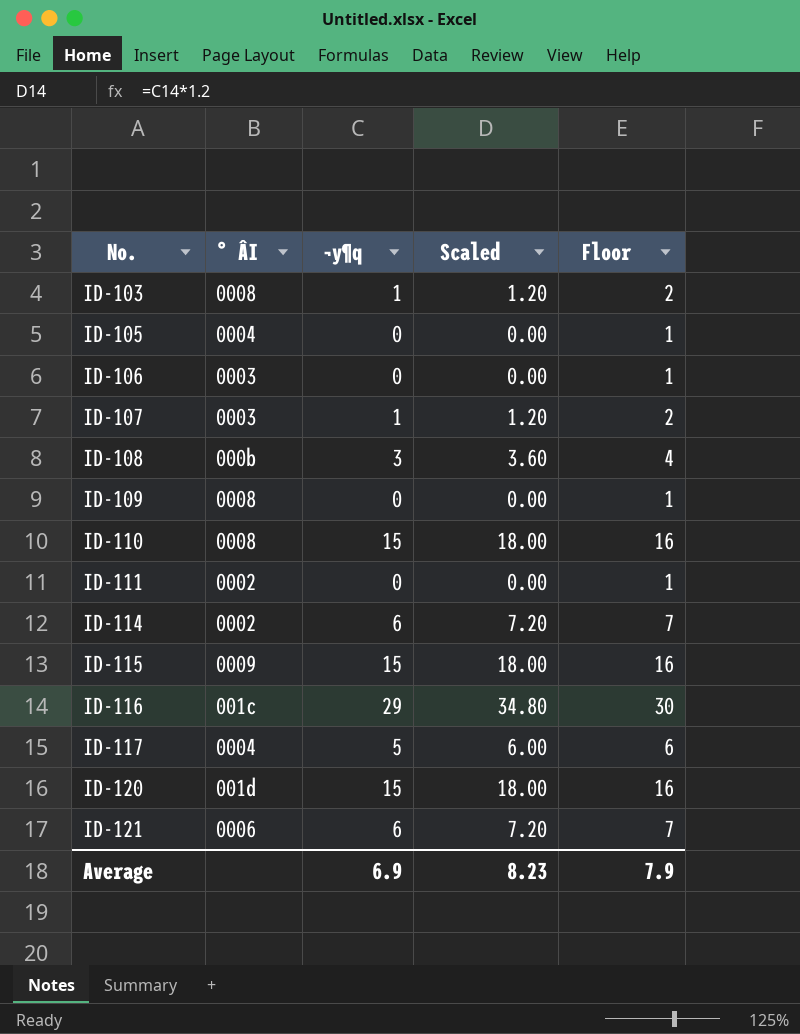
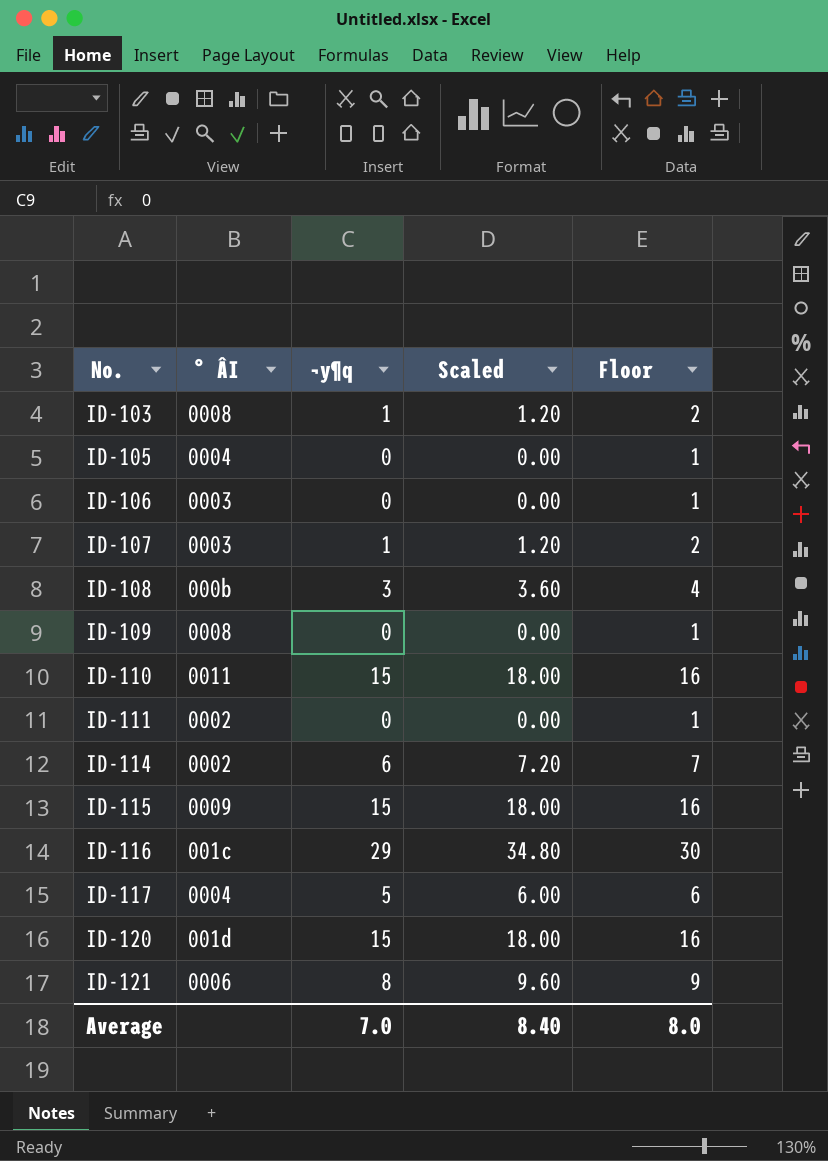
ID-110 | ° ÂI: 0008 -> 0011
ID-121 | ¬y¶q: 6 -> 8
ID-121 | Scaled: 7.20 -> 9.60
ID-121 | Floor: 7 -> 9
Average | ¬y¶q: 6.9 -> 7.0
Average | Scaled: 8.23 -> 8.40
Average | Floor: 7.9 -> 8.0

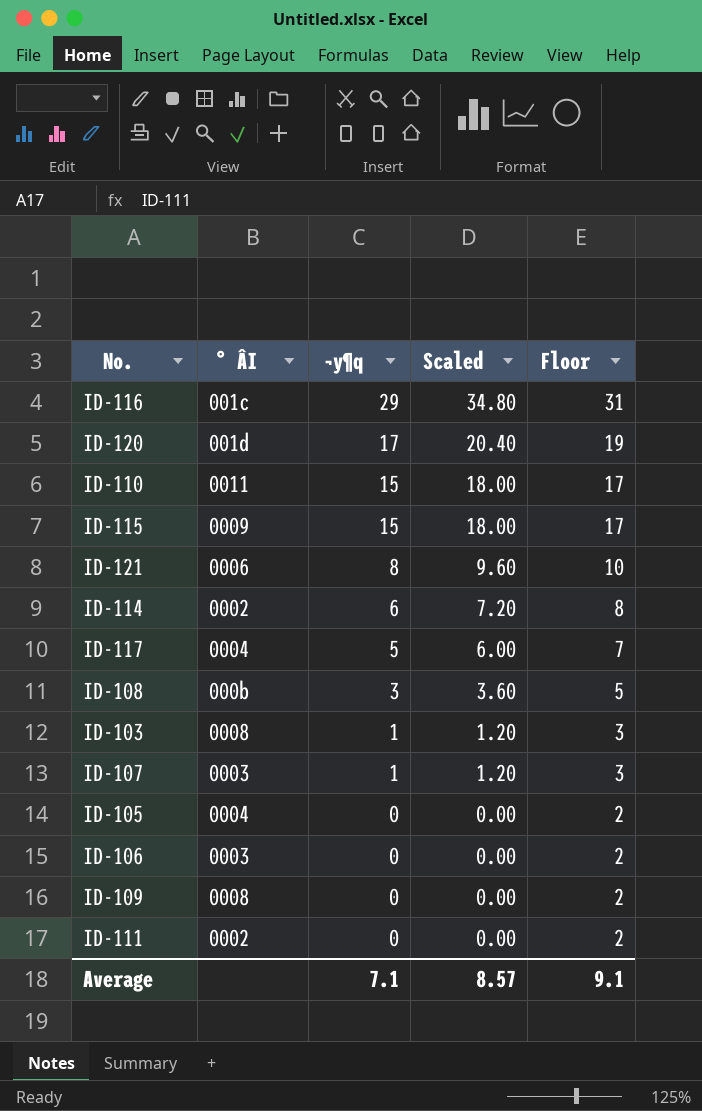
row order: No. ascending -> ¬y¶q descending
column Floor | formula: [¬y¶q] + 1 -> [¬y¶q] + 2
ID-120 | ¬y¶q: 15 -> 17
ID-120 | Scaled: 18.00 -> 20.40
Average | ¬y¶q: 7.0 -> 7.1
Average | Scaled: 8.40 -> 8.57
Average | Floor: 8.0 -> 9.1

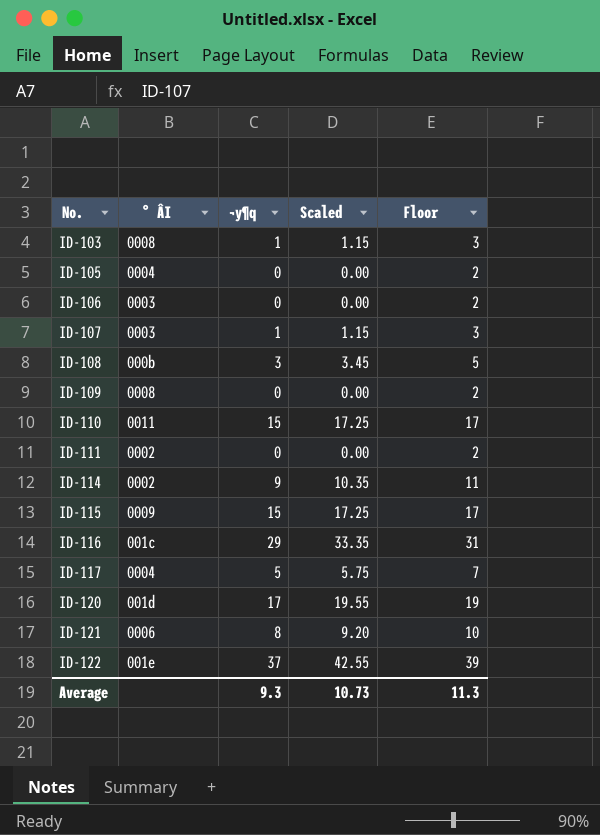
row order: ¬y¶q descending -> No. ascending
column Scaled | formula: [¬y¶q] * 1.2 -> [¬y¶q] * 1.15
ID-114 | ¬y¶q: 6 -> 9
ID-114 | Floor: 8 -> 11
row ID-122: none -> 001e | 37 | 42.55 | 39
Average | ¬y¶q: 7.1 -> 9.3
Average | Scaled: 8.57 -> 10.73
Average | Floor: 9.1 -> 11.3

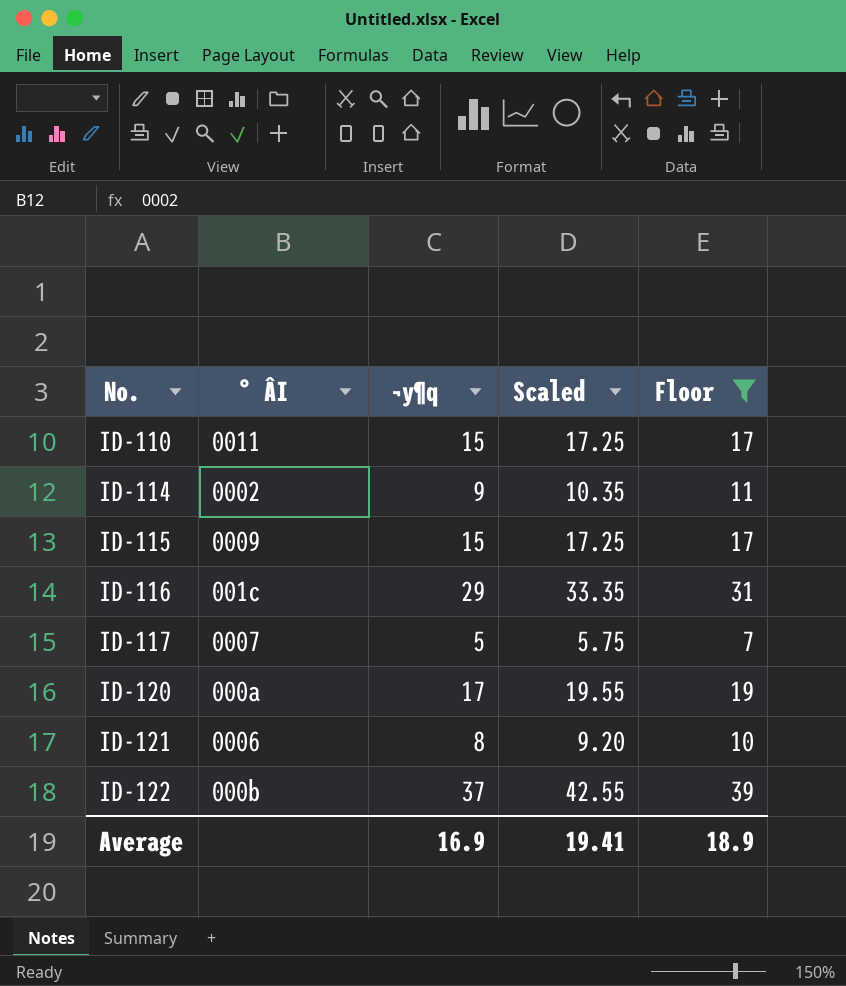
filter: none -> Floor >= 7
ID-117 | ° ÂI: 0004 -> 0007
ID-120 | ° ÂI: 001d -> 000a
ID-122 | ° ÂI: 001e -> 000b
Average | ¬y¶q: 9.3 -> 16.9
Average | Scaled: 10.73 -> 19.41
Average | Floor: 11.3 -> 18.9

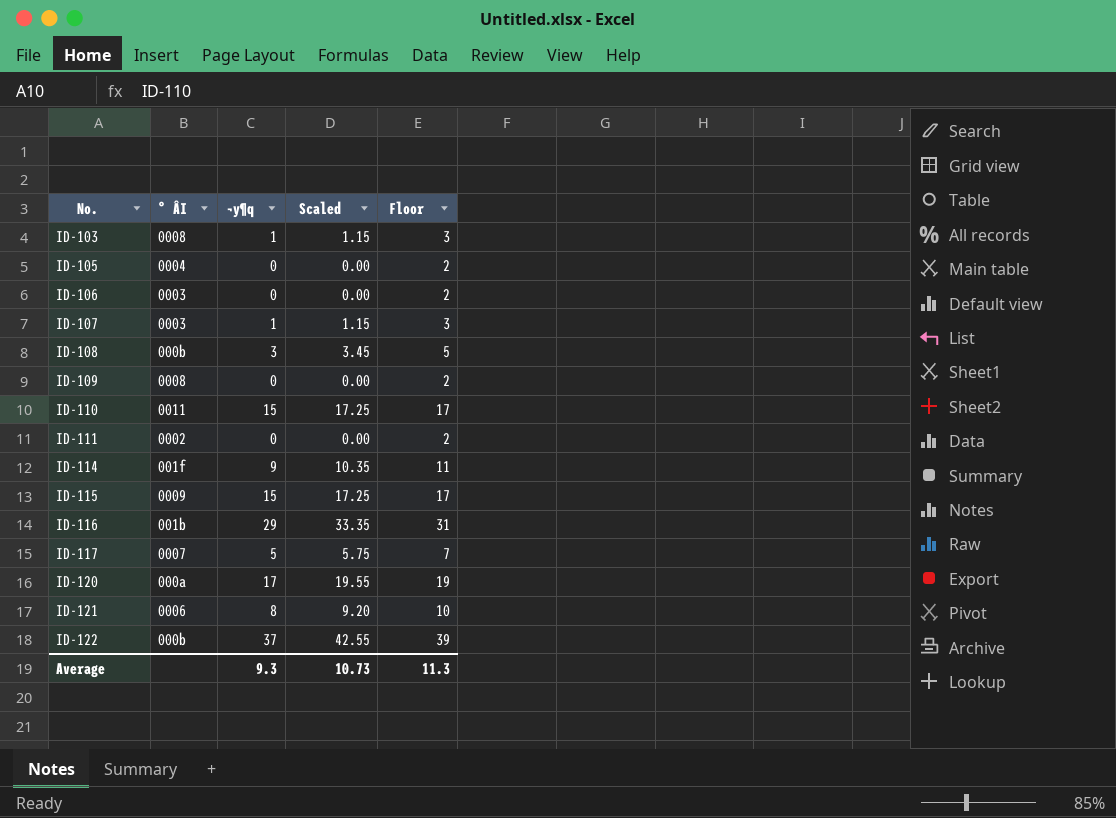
filter: Floor >= 7 -> none
ID-114 | ° ÂI: 0002 -> 001f
ID-116 | ° ÂI: 001c -> 001b
Average | ¬y¶q: 16.9 -> 9.3
Average | Scaled: 19.41 -> 10.73
Average | Floor: 18.9 -> 11.3

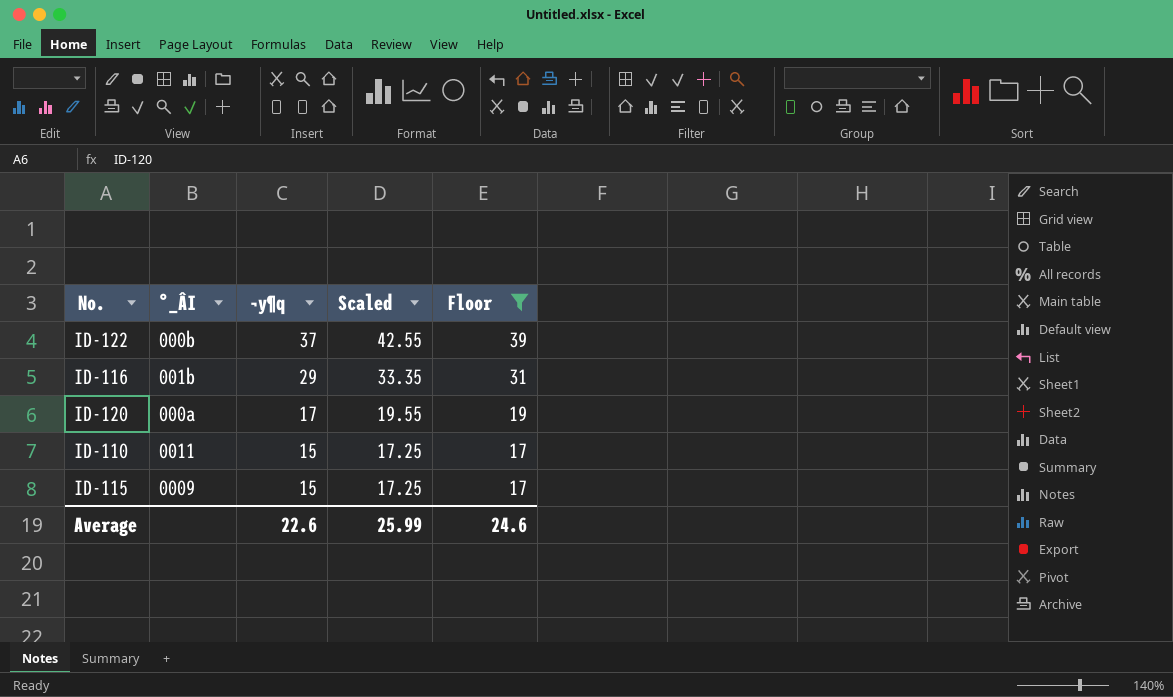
filter: none -> Floor >= 17
row order: No. ascending -> ¬y¶q descending
column name: ° ÂI -> °_ÂI
Average | ¬y¶q: 9.3 -> 22.6
Average | Scaled: 10.73 -> 25.99
Average | Floor: 11.3 -> 24.6

